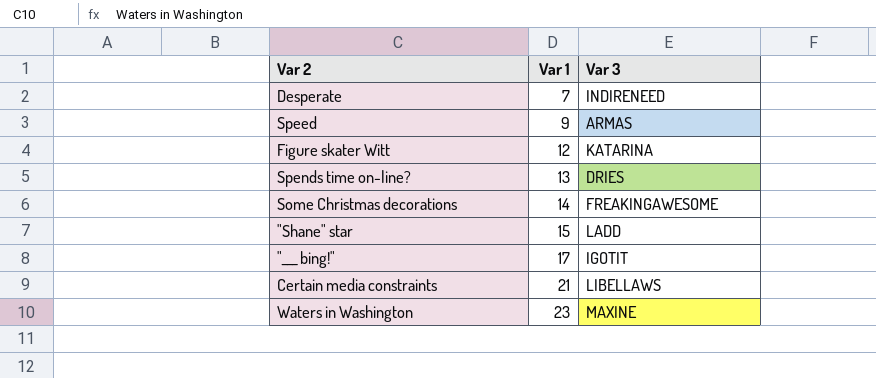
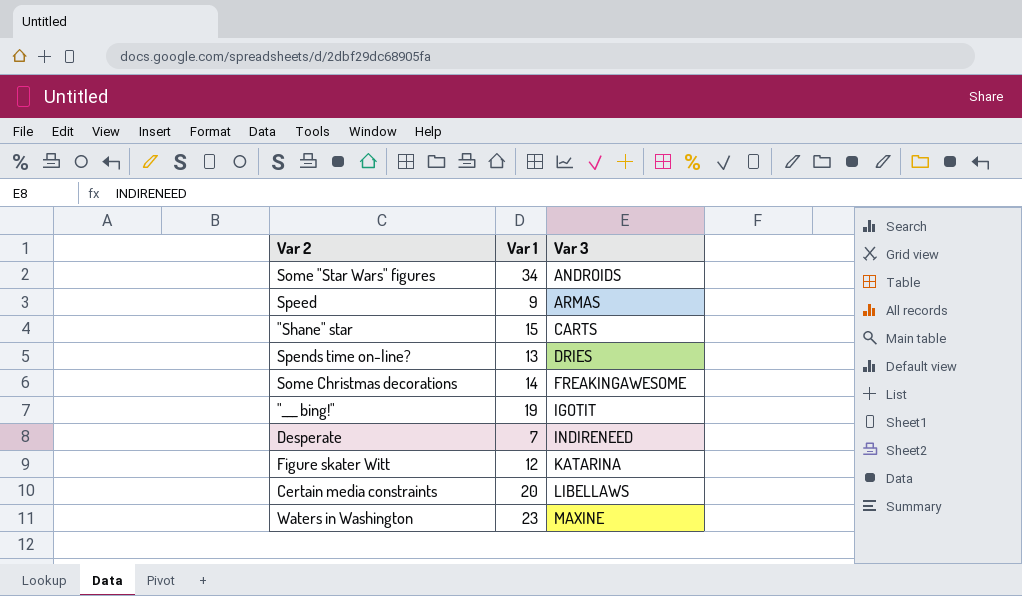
row order: Var 1 ascending -> Var 3 ascending
row Some "Star Wars" figures: none -> 34 | ANDROIDS
"Shane" star | Var 3: LADD -> CARTS
"___ bing!" | Var 1: 17 -> 19
Certain media constraints | Var 1: 21 -> 20

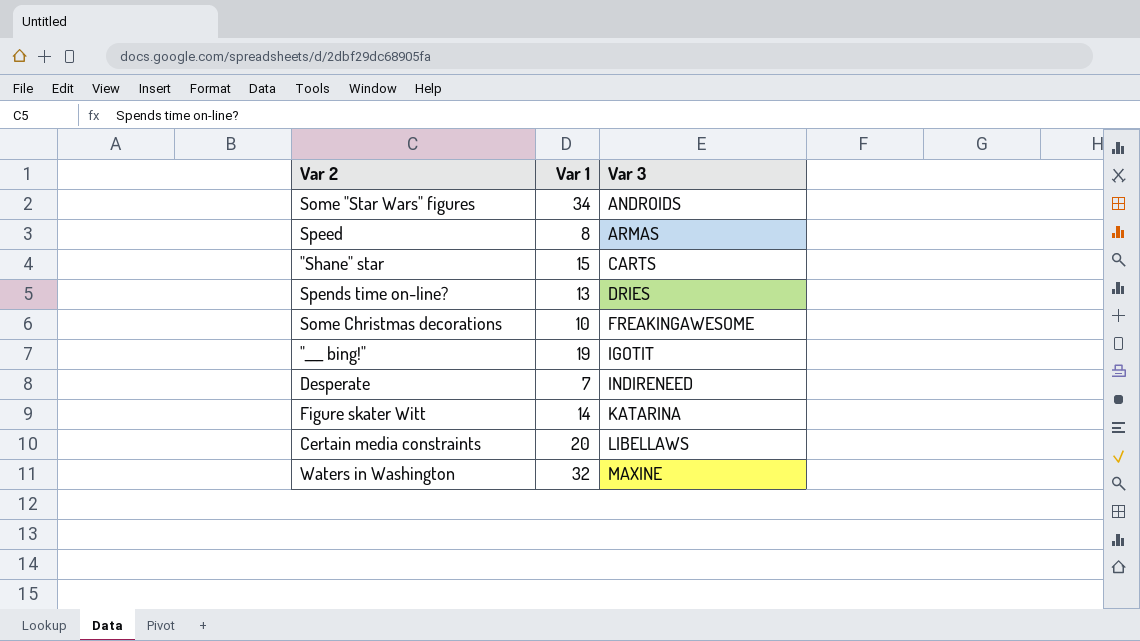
Speed | Var 1: 9 -> 8
Some Christmas decorations | Var 1: 14 -> 10
Figure skater Witt | Var 1: 12 -> 14
Waters in Washington | Var 1: 23 -> 32

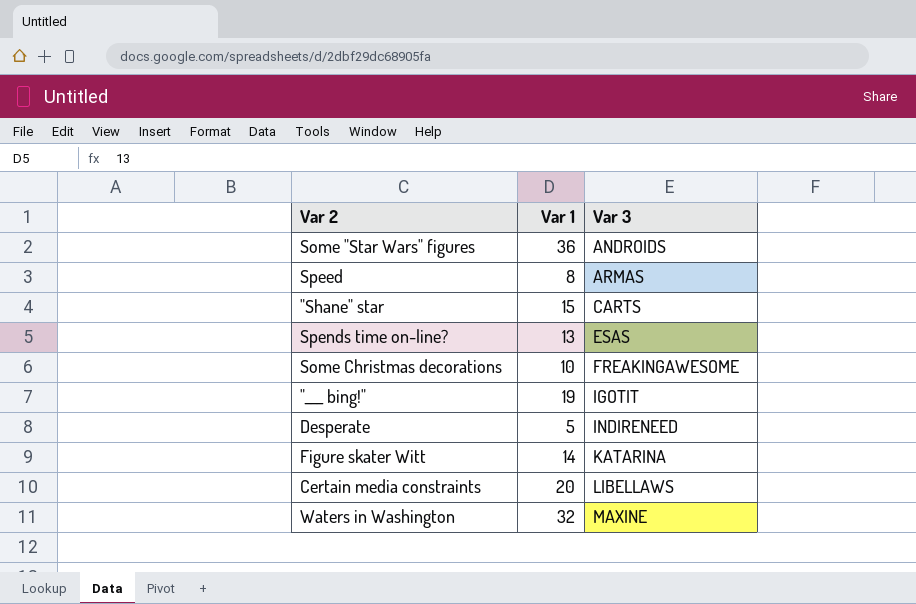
Some "Star Wars" figures | Var 1: 34 -> 36
Spends time on-line? | Var 3: DRIES -> ESAS
Desperate | Var 1: 7 -> 5

